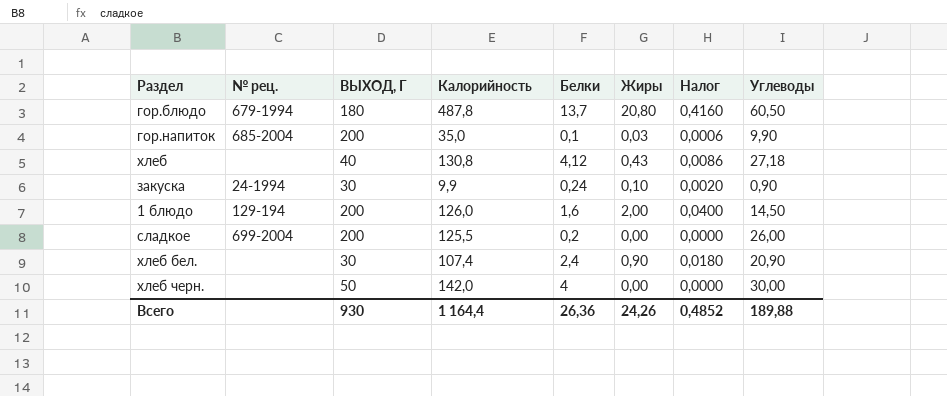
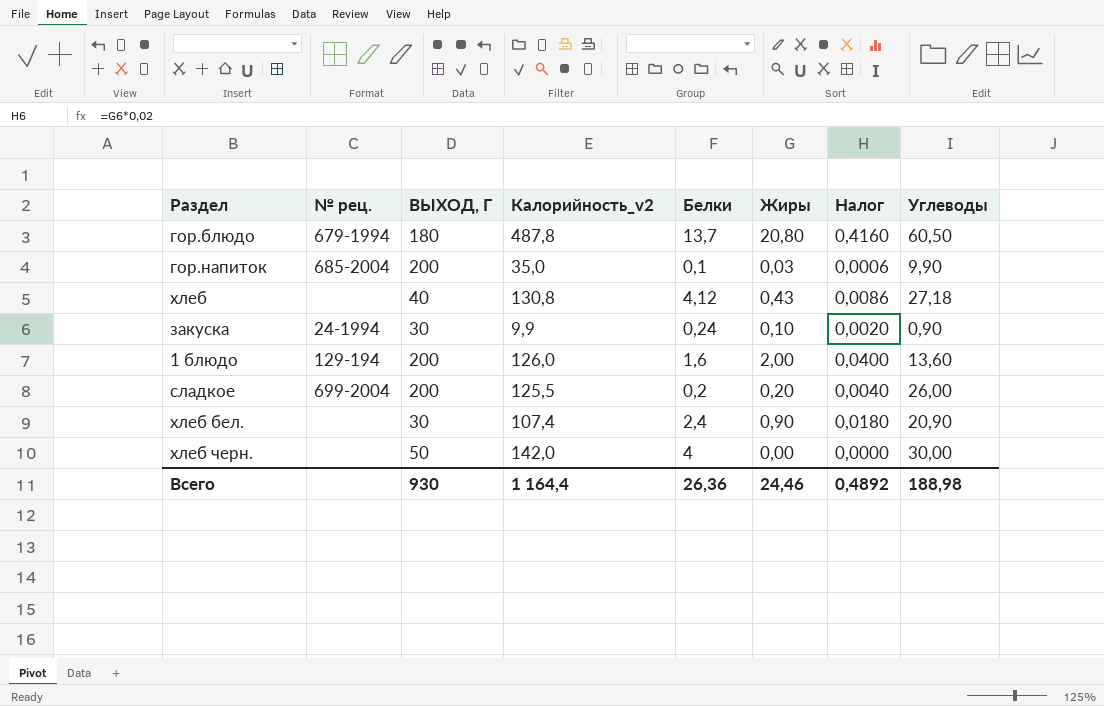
column name: Калорийность -> Калорийность_v2
1 блюдо | Углеводы: 14,50 -> 13,60
сладкое | Жиры: 0,00 -> 0,20
сладкое | Налог: 0,0000 -> 0,0040
Всего | Жиры: 24,26 -> 24,46
Всего | Налог: 0,4852 -> 0,4892
Всего | Углеводы: 189,88 -> 188,98

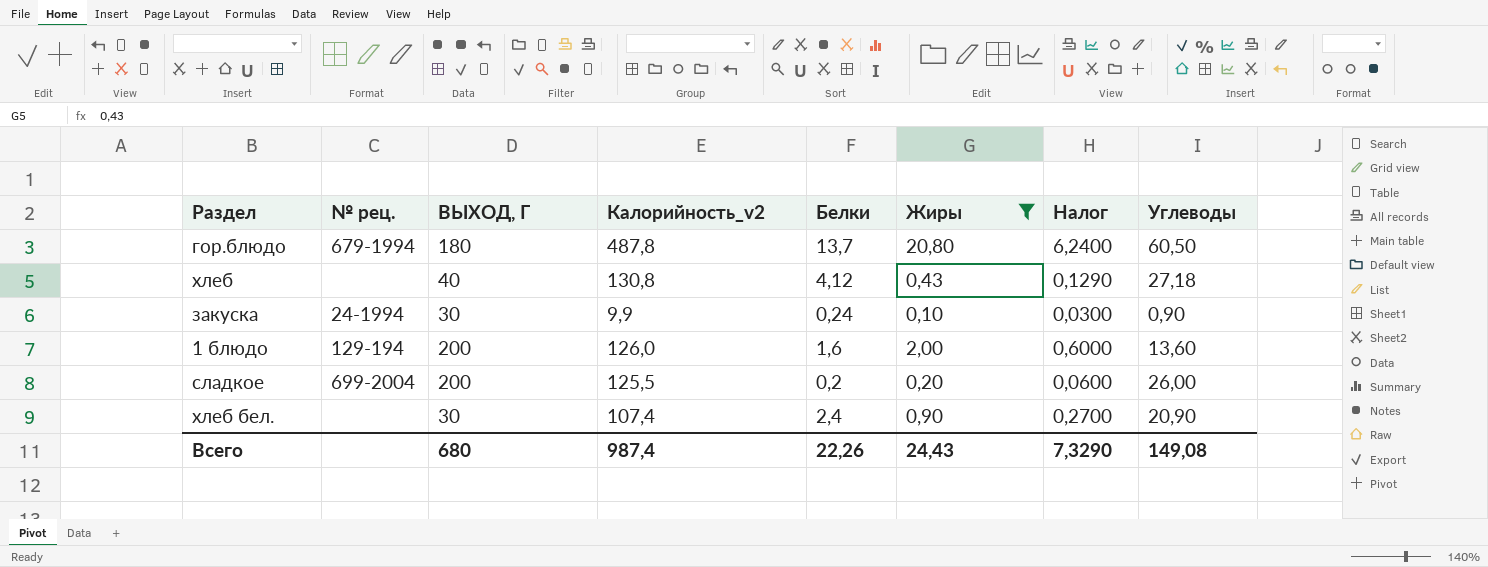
filter: none -> Жиры >= 0,10
column Налог | formula: [Жиры] * 0,02 -> [Жиры] * 0,3
Всего | ВЫХОД, Г: 930 -> 680
Всего | Калорийность_v2: 1 164,4 -> 987,4
Всего | Белки: 26,36 -> 22,26
Всего | Жиры: 24,46 -> 24,43
Всего | Налог: 0,4892 -> 7,3290
Всего | Углеводы: 188,98 -> 149,08

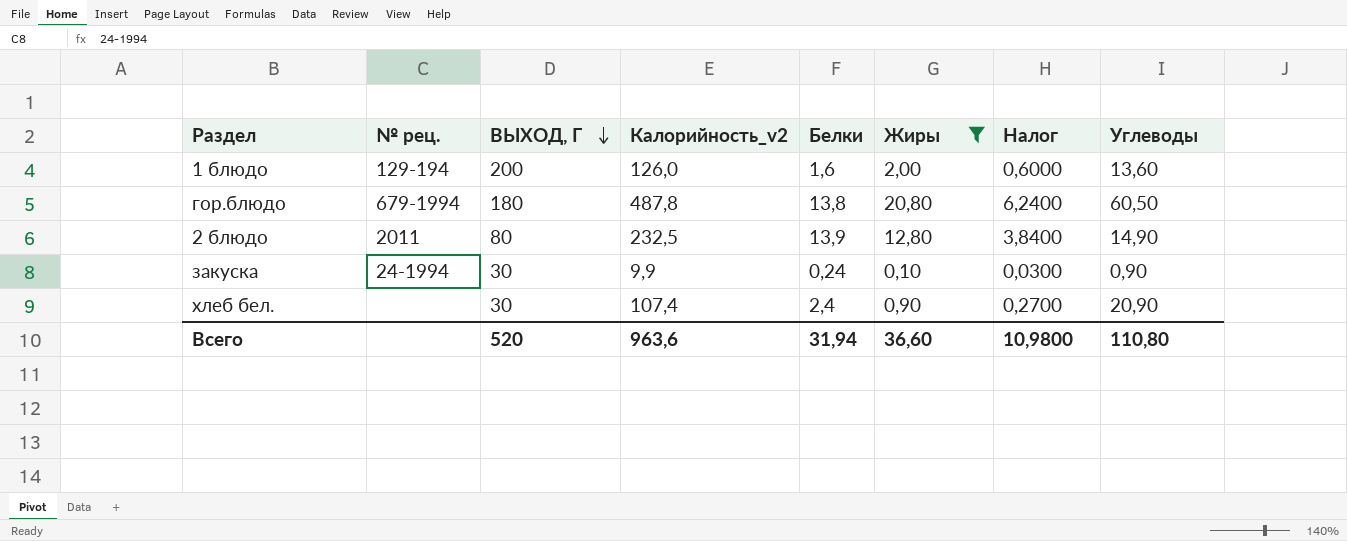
row order: none -> ВЫХОД, Г descending
row хлеб: none | 40 | 130,8 | 4,12 | 0,43 | 0,1290 | 27,18 -> none
row сладкое: 699-2004 | 200 | 125,5 | 0,2 | 0,20 | 0,0600 | 26,00 -> none
гор.блюдо | Белки: 13,7 -> 13,8
row 2 блюдо: none -> 2011 | 80 | 232,5 | 13,9 | 12,80 | 3,8400 | 14,90
Всего | ВЫХОД, Г: 680 -> 520
Всего | Калорийность_v2: 987,4 -> 963,6
Всего | Белки: 22,26 -> 31,94
Всего | Жиры: 24,43 -> 36,60
Всего | Налог: 7,3290 -> 10,9800
Всего | Углеводы: 149,08 -> 110,80

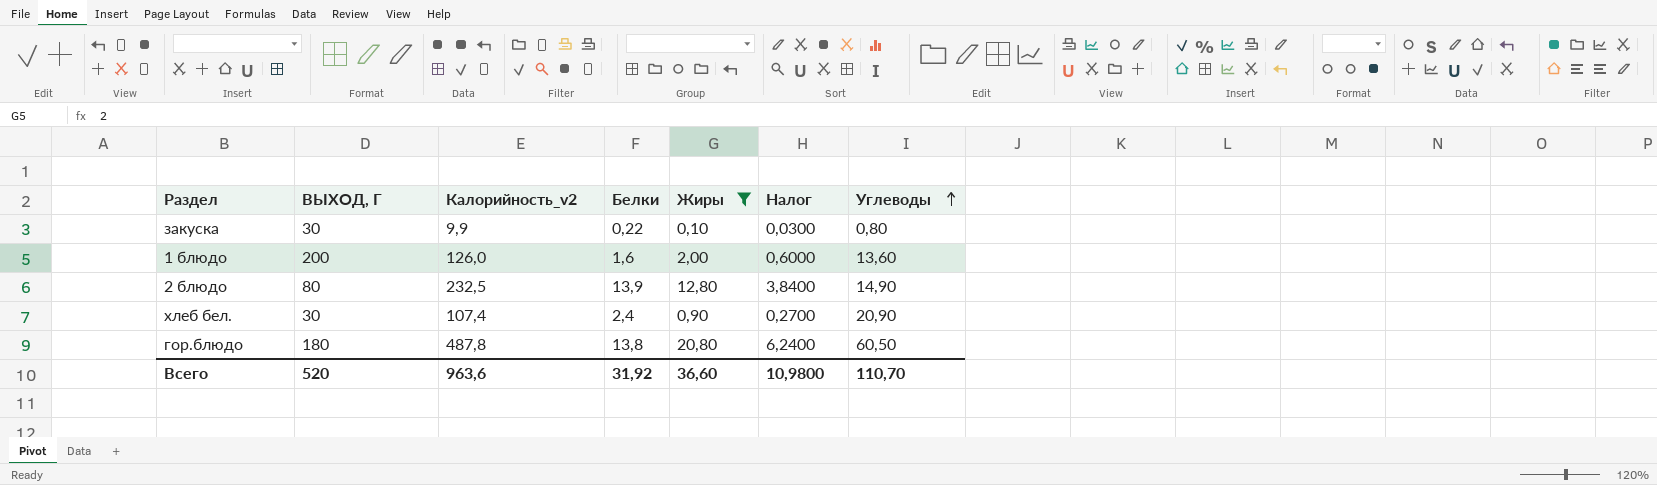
row order: ВЫХОД, Г descending -> Углеводы ascending
column № рец. | position: 2 -> none
закуска | Белки: 0,24 -> 0,22
закуска | Углеводы: 0,90 -> 0,80
Всего | Белки: 31,94 -> 31,92
Всего | Углеводы: 110,80 -> 110,70

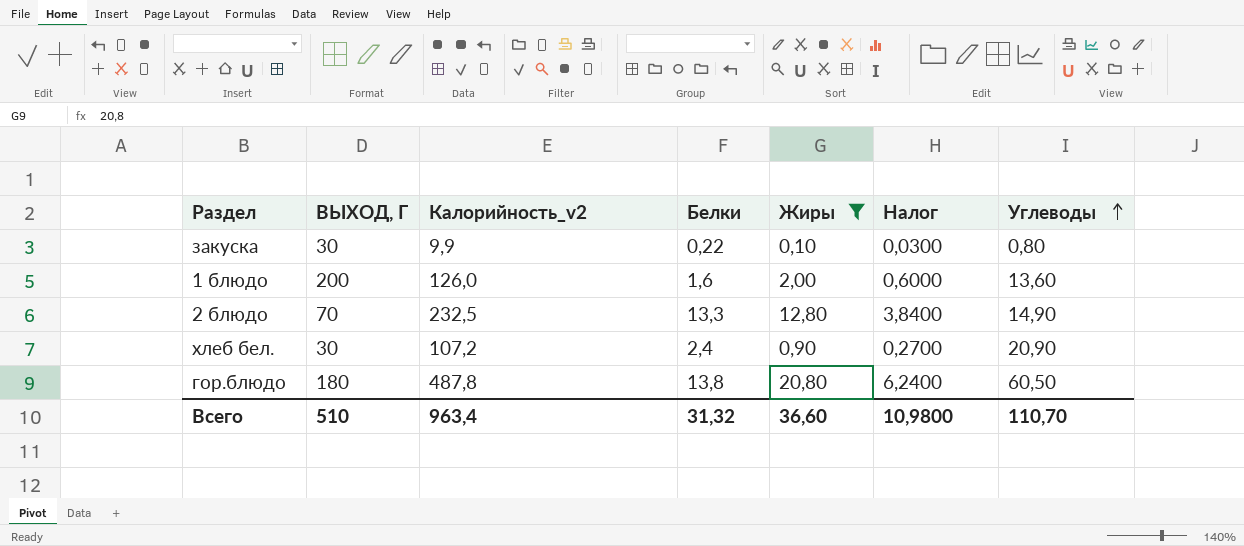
2 блюдо | ВЫХОД, Г: 80 -> 70
2 блюдо | Белки: 13,9 -> 13,3
хлеб бел. | Калорийность_v2: 107,4 -> 107,2
Всего | ВЫХОД, Г: 520 -> 510
Всего | Калорийность_v2: 963,6 -> 963,4
Всего | Белки: 31,92 -> 31,32

